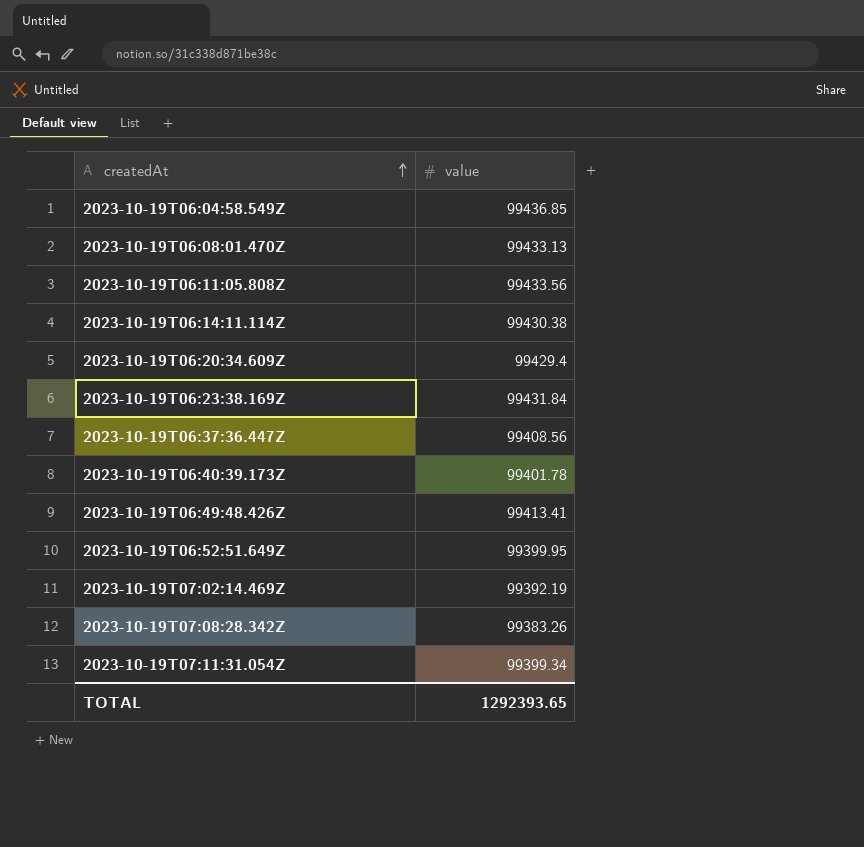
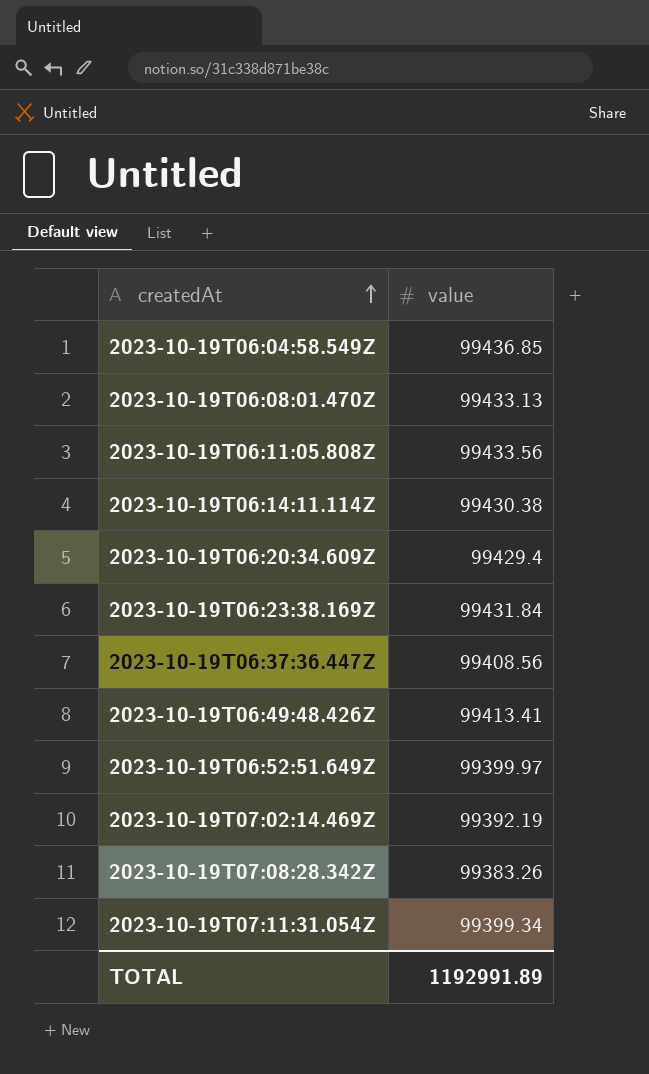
row 2023-10-19T06:40:39.173Z: 99401.78 -> none
2023-10-19T06:52:51.649Z | value: 99399.95 -> 99399.97
TOTAL | value: 1292393.65 -> 1192991.89

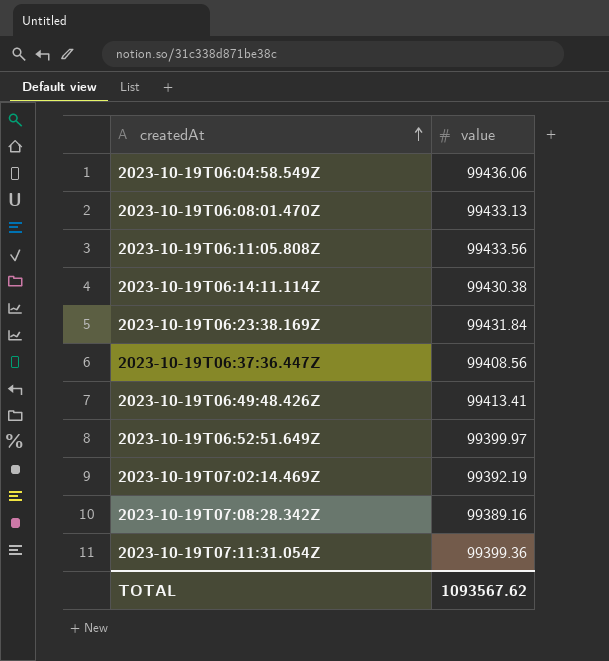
row 2023-10-19T06:20:34.609Z: 99429.4 -> none
2023-10-19T06:04:58.549Z | value: 99436.85 -> 99436.06
2023-10-19T07:08:28.342Z | value: 99383.26 -> 99389.16
2023-10-19T07:11:31.054Z | value: 99399.34 -> 99399.36
TOTAL | value: 1192991.89 -> 1093567.62

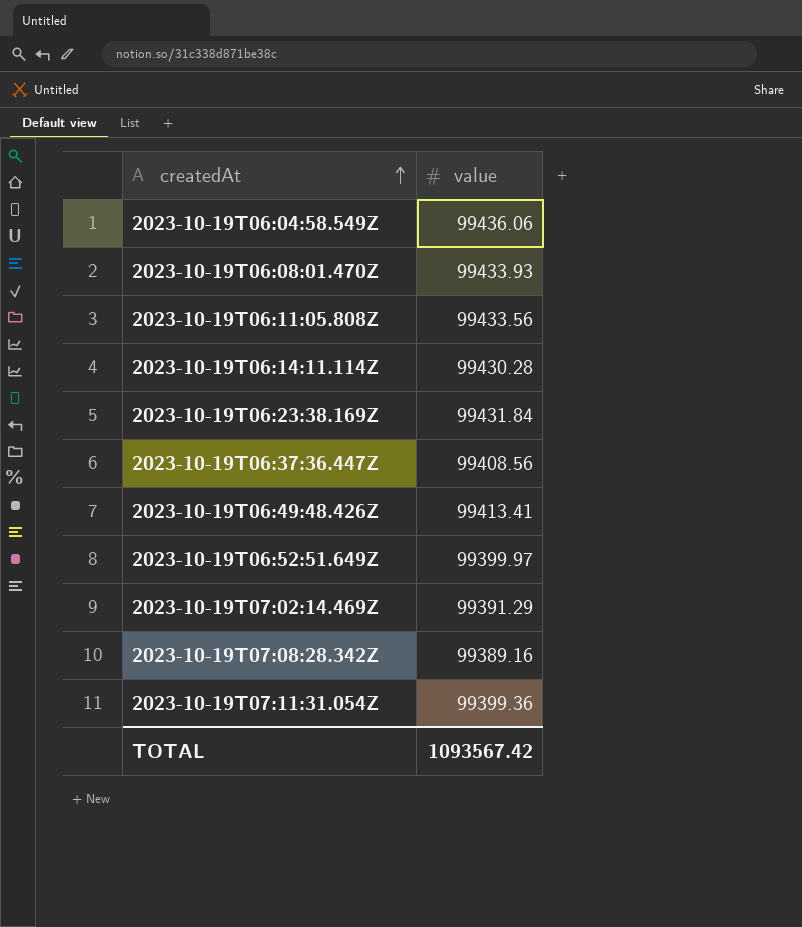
2023-10-19T06:08:01.470Z | value: 99433.13 -> 99433.93
2023-10-19T06:14:11.114Z | value: 99430.38 -> 99430.28
2023-10-19T07:02:14.469Z | value: 99392.19 -> 99391.29
TOTAL | value: 1093567.62 -> 1093567.42

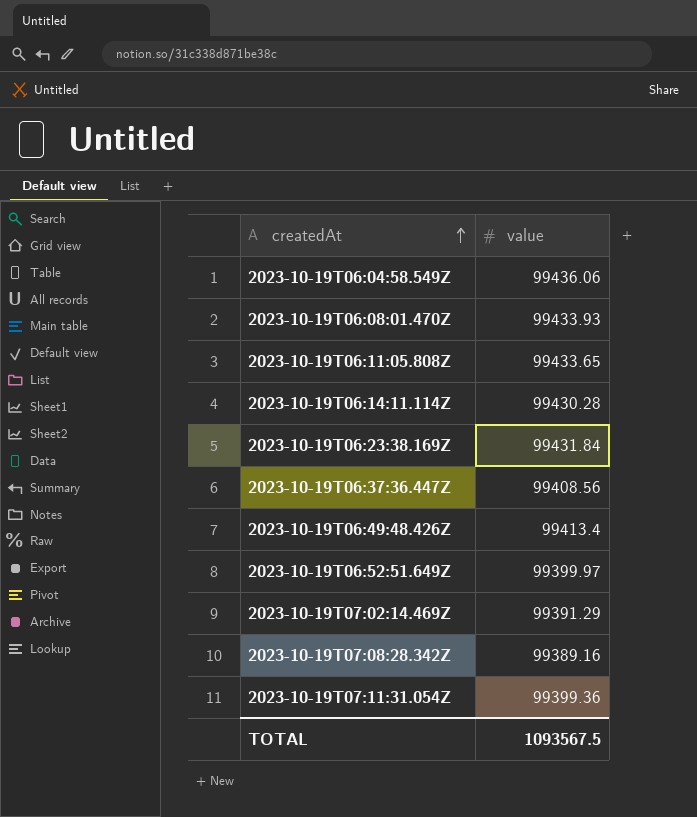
2023-10-19T06:11:05.808Z | value: 99433.56 -> 99433.65
2023-10-19T06:49:48.426Z | value: 99413.41 -> 99413.4
TOTAL | value: 1093567.42 -> 1093567.5

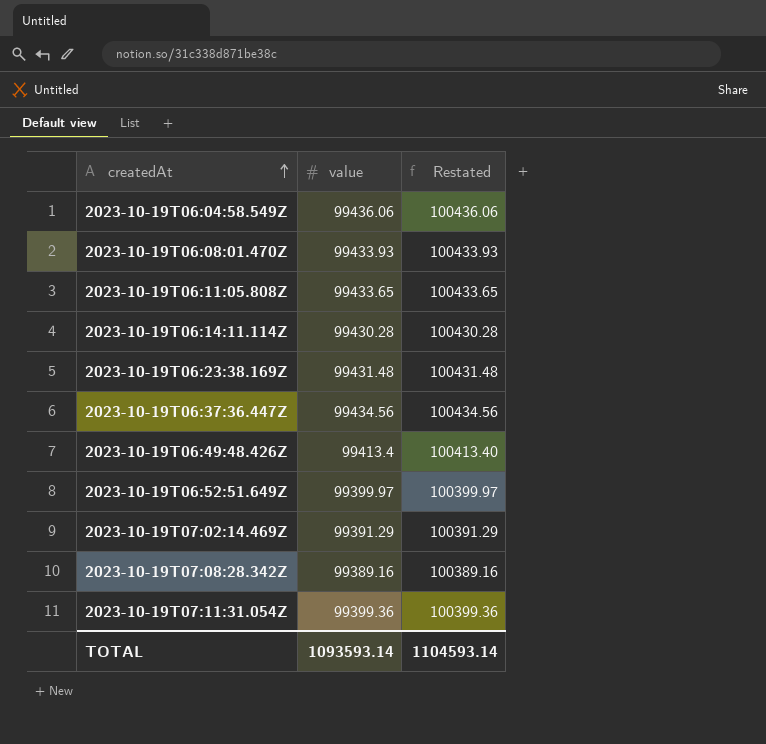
column Restated | formula: none -> [value] + 1000
2023-10-19T06:23:38.169Z | value: 99431.84 -> 99431.48
2023-10-19T06:37:36.447Z | value: 99408.56 -> 99434.56
TOTAL | value: 1093567.5 -> 1093593.14

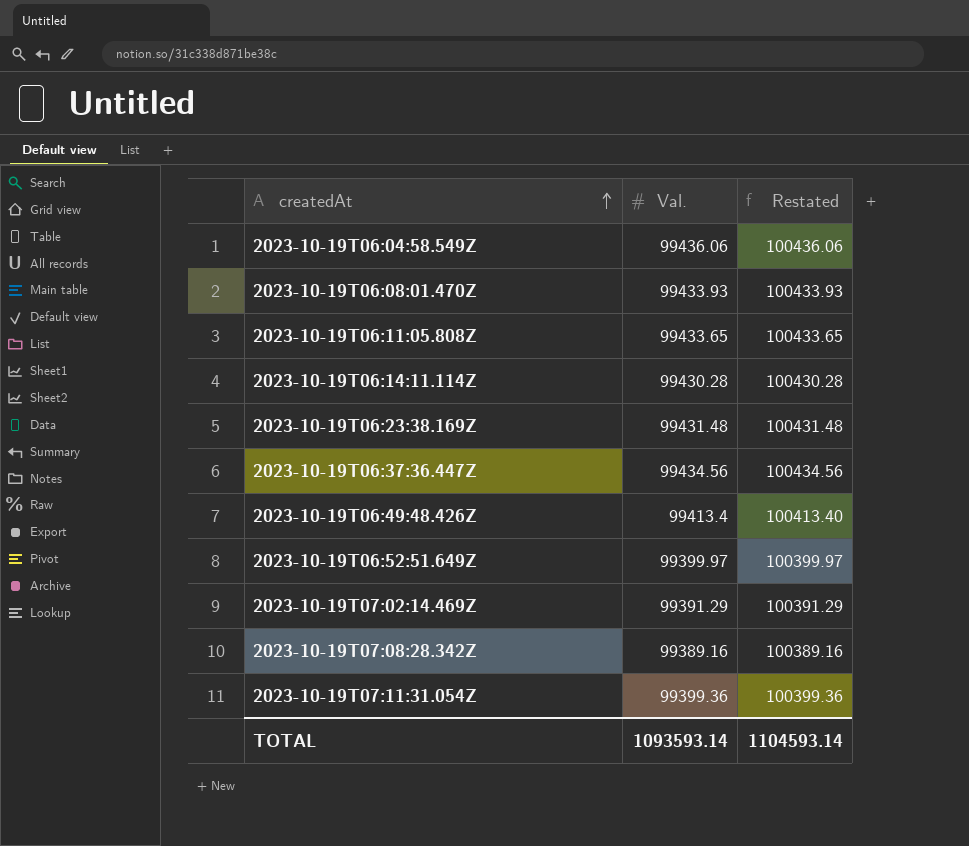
column name: value -> Val.

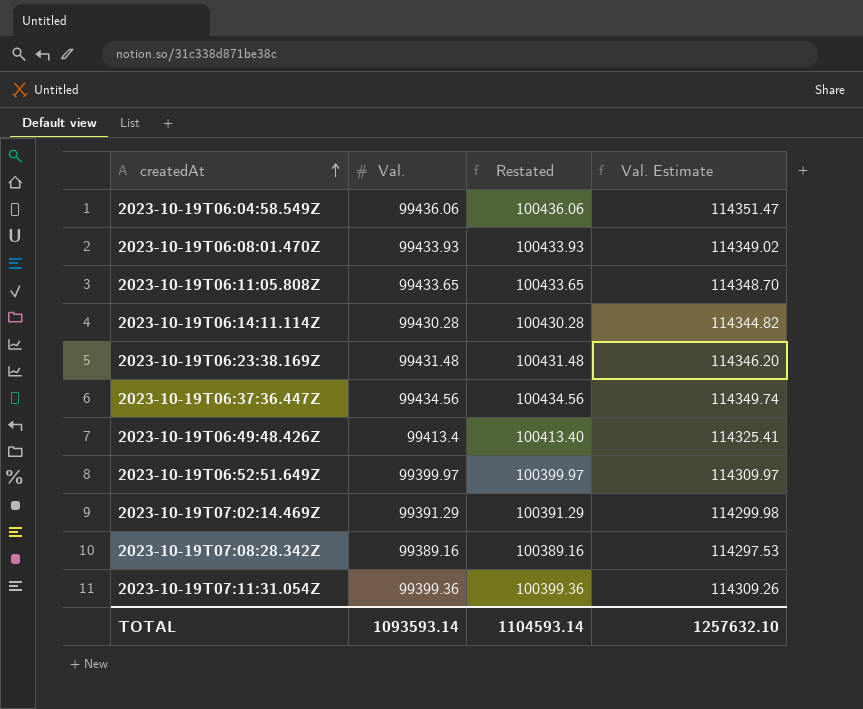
column Val. Estimate | formula: none -> [Val.] * 1.15

